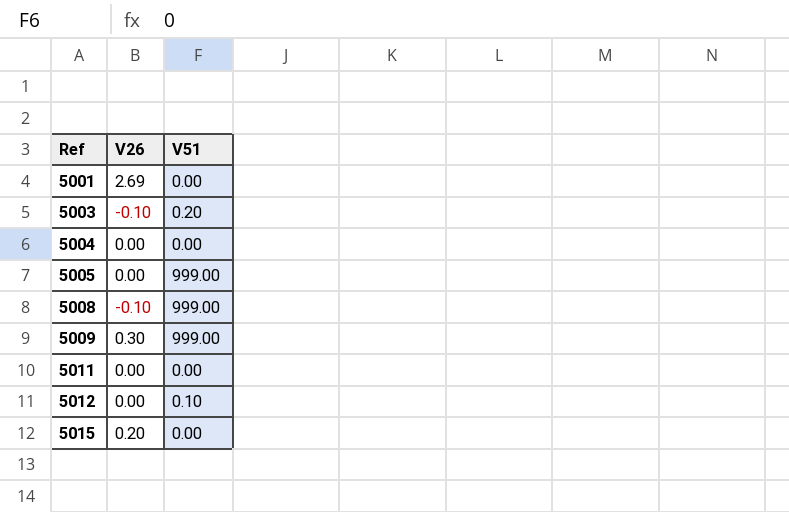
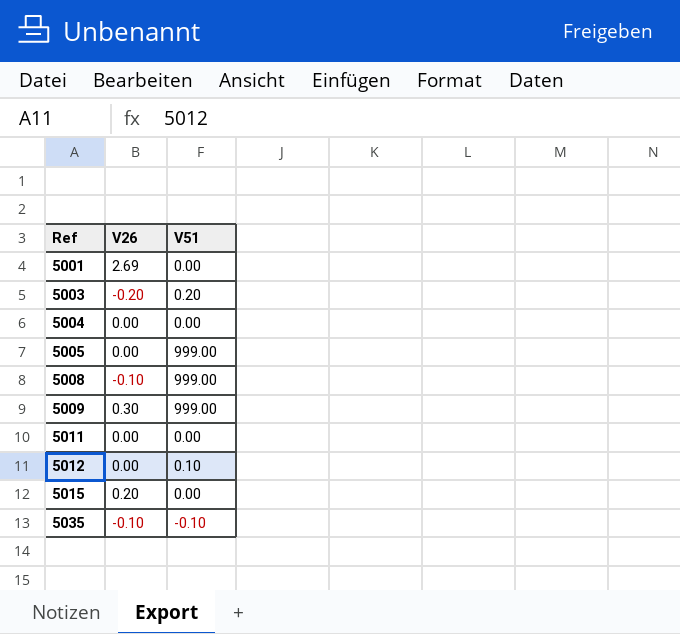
5003 | V26: -0.10 -> -0.20
row 5035: none -> -0.10 | -0.10

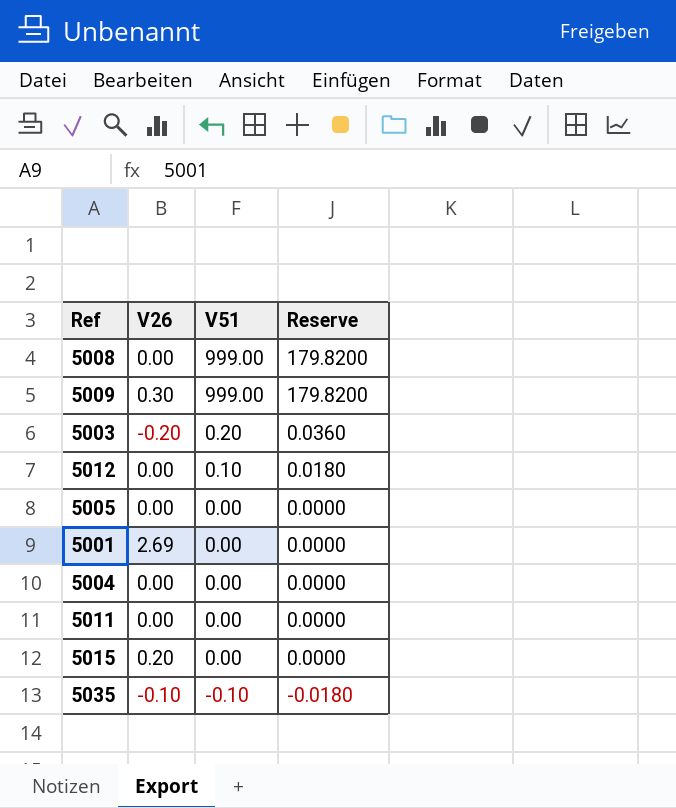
row order: Ref ascending -> V51 descending
column Reserve | formula: none -> [V51] * 0.18
5008 | V26: -0.10 -> 0.00
5005 | V51: 999.00 -> 0.00

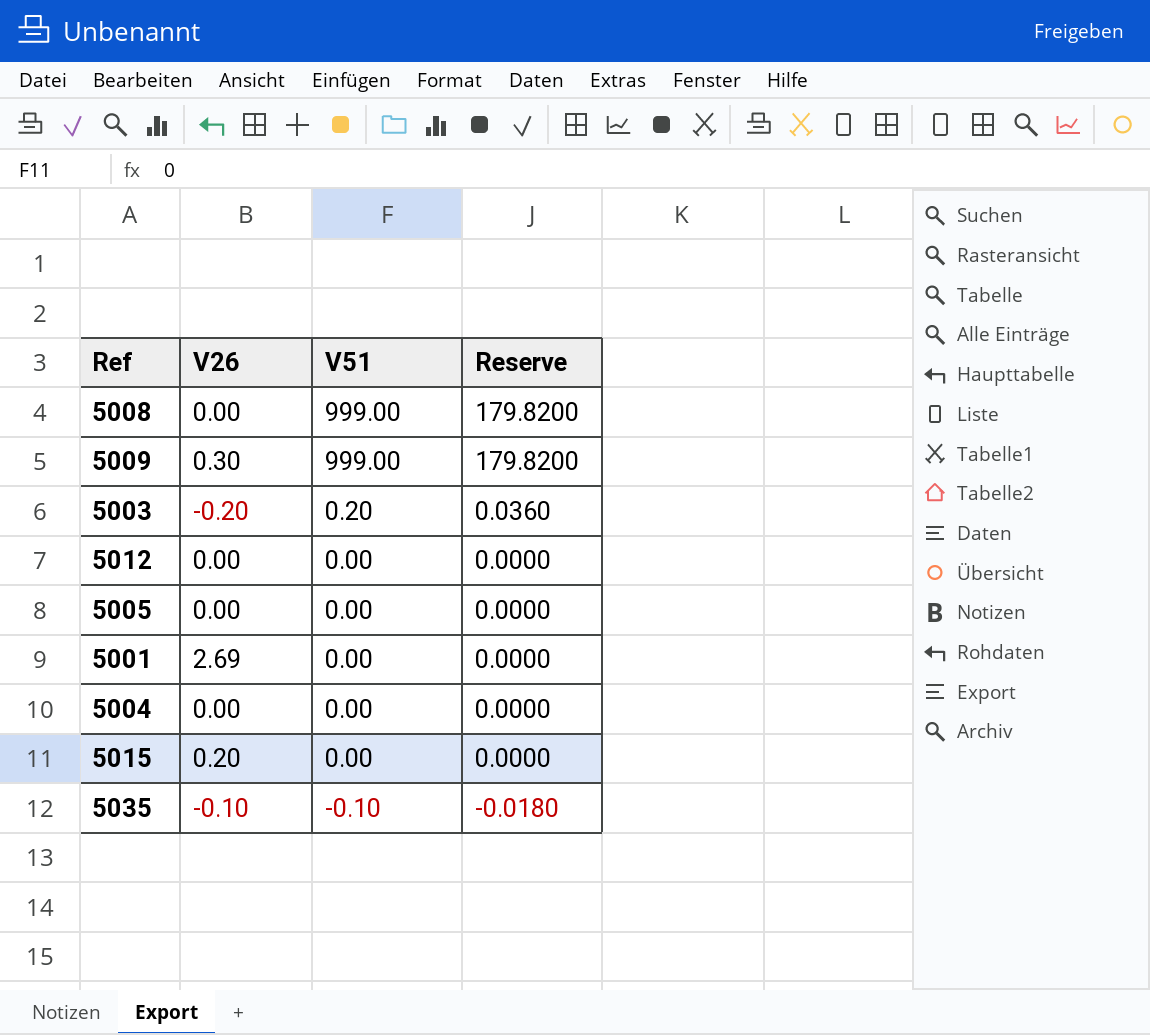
row 5011: 0.00 | 0.00 | 0.0000 -> none
5012 | V51: 0.10 -> 0.00
5012 | Reserve: 0.0180 -> 0.0000

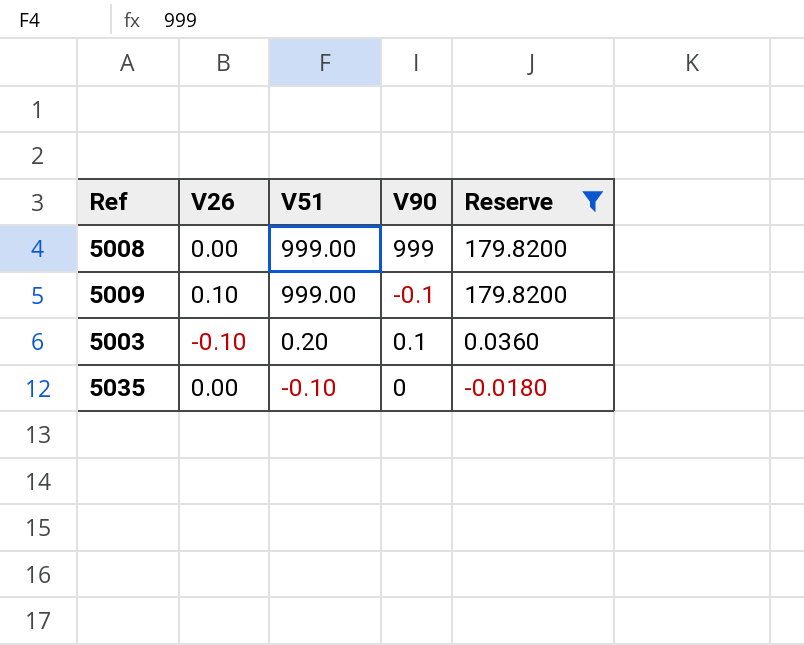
filter: none -> Reserve != 0.0000
column V90 | position: none -> 4
5009 | V26: 0.30 -> 0.10
5003 | V26: -0.20 -> -0.10
5035 | V26: -0.10 -> 0.00

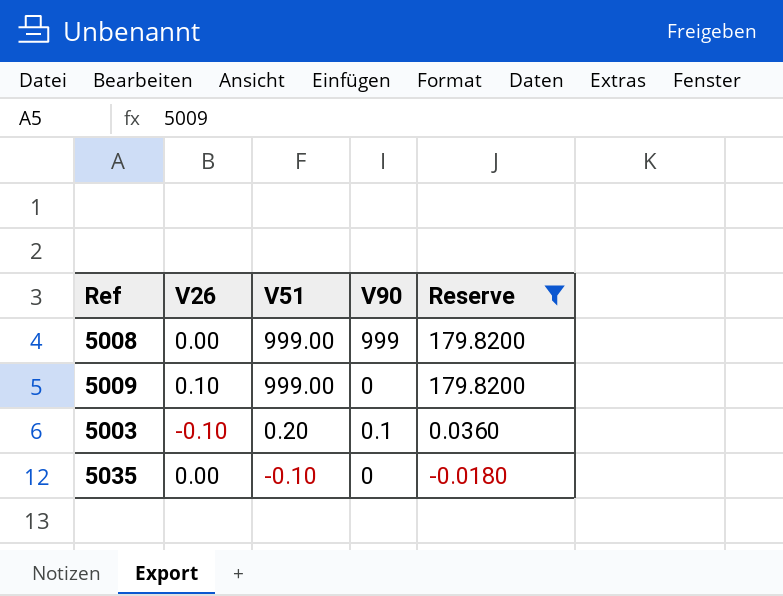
5009 | V90: -0.1 -> 0

